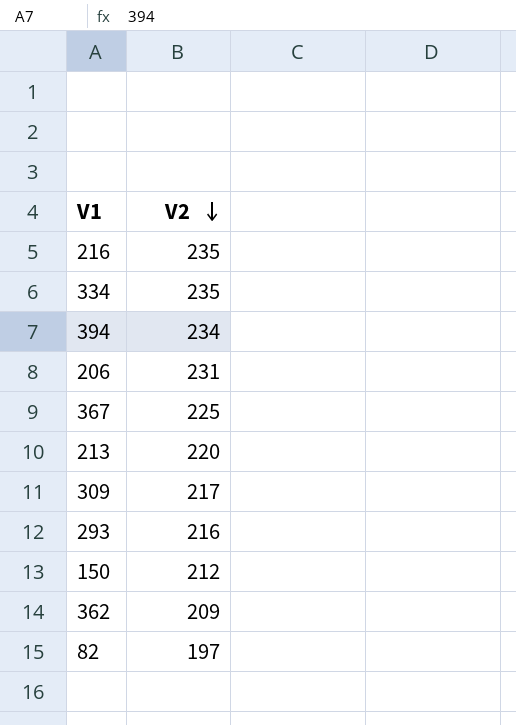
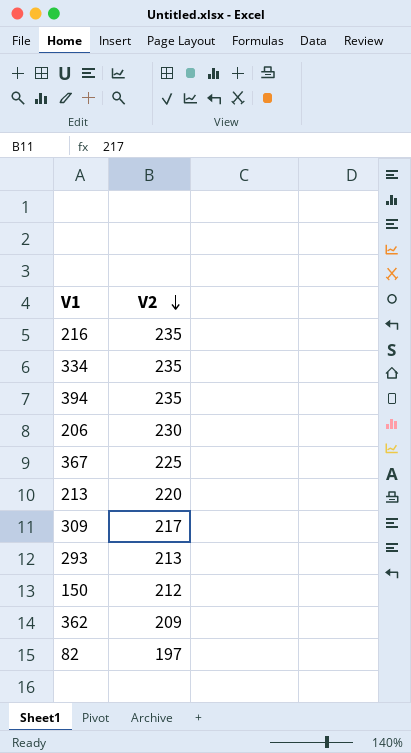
394 | V2: 234 -> 235
206 | V2: 231 -> 230
293 | V2: 216 -> 213

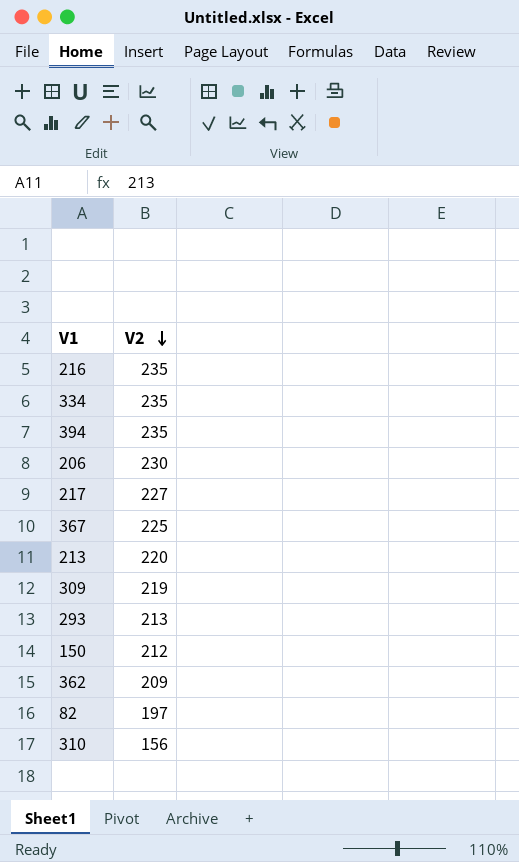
row 217: none -> 227
309 | V2: 217 -> 219
row 310: none -> 156

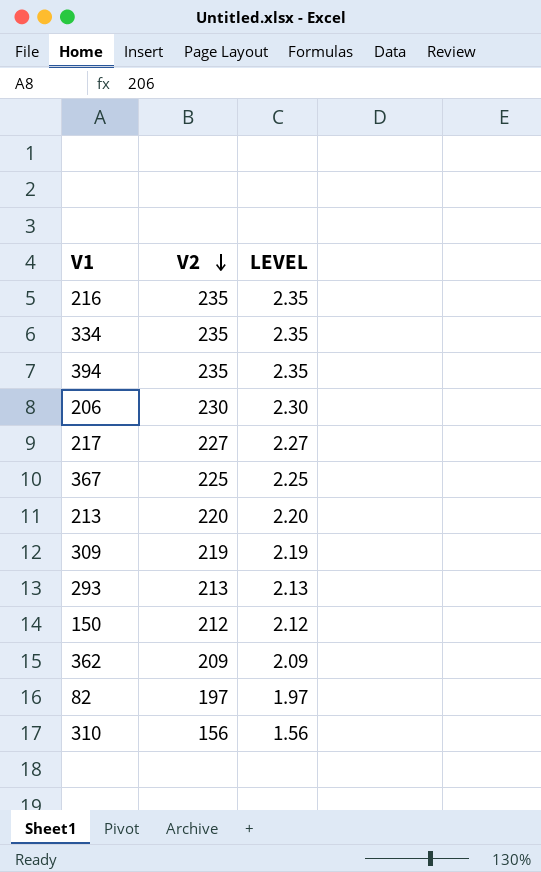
column LEVEL | formula: none -> [V2] * 0.01

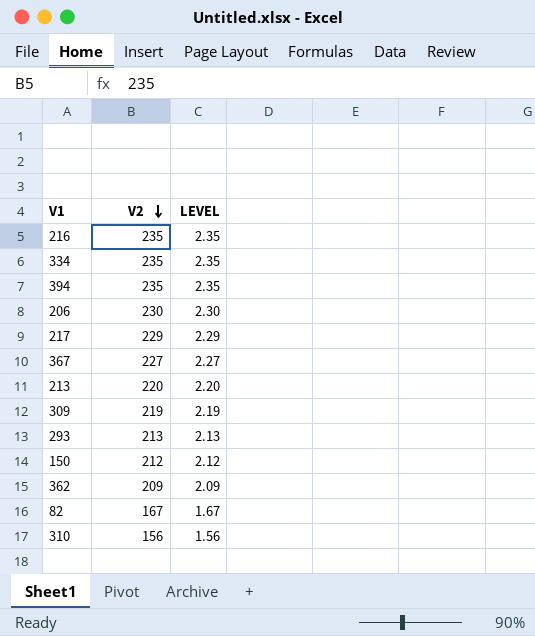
217 | V2: 227 -> 229
217 | LEVEL: 2.27 -> 2.29
367 | V2: 225 -> 227
367 | LEVEL: 2.25 -> 2.27
82 | V2: 197 -> 167
82 | LEVEL: 1.97 -> 1.67

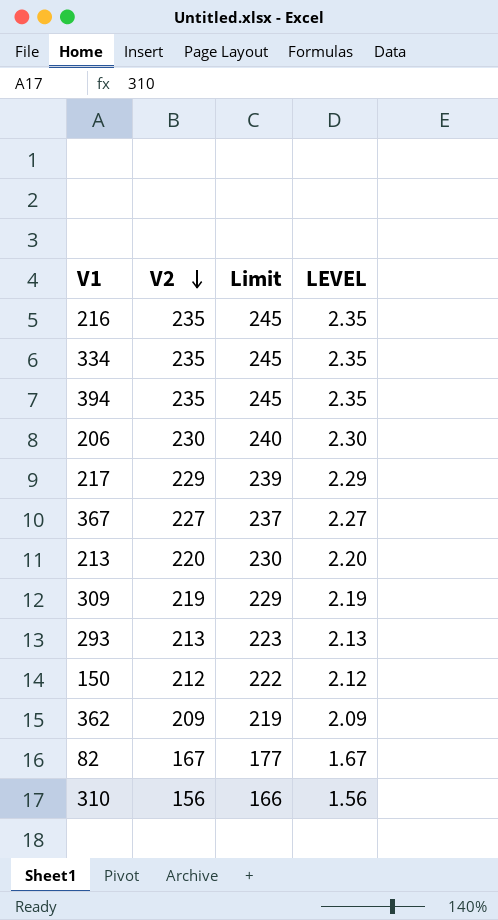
column Limit | formula: none -> [V2] + 10

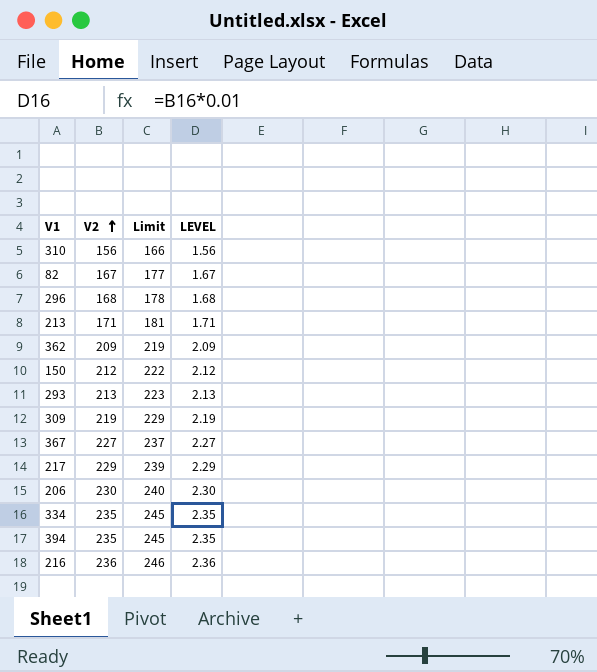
row order: V2 descending -> V2 ascending
row 296: none -> 168 | 178 | 1.68
213 | V2: 220 -> 171
213 | Limit: 230 -> 181
213 | LEVEL: 2.20 -> 1.71
216 | V2: 235 -> 236
216 | Limit: 245 -> 246
216 | LEVEL: 2.35 -> 2.36

